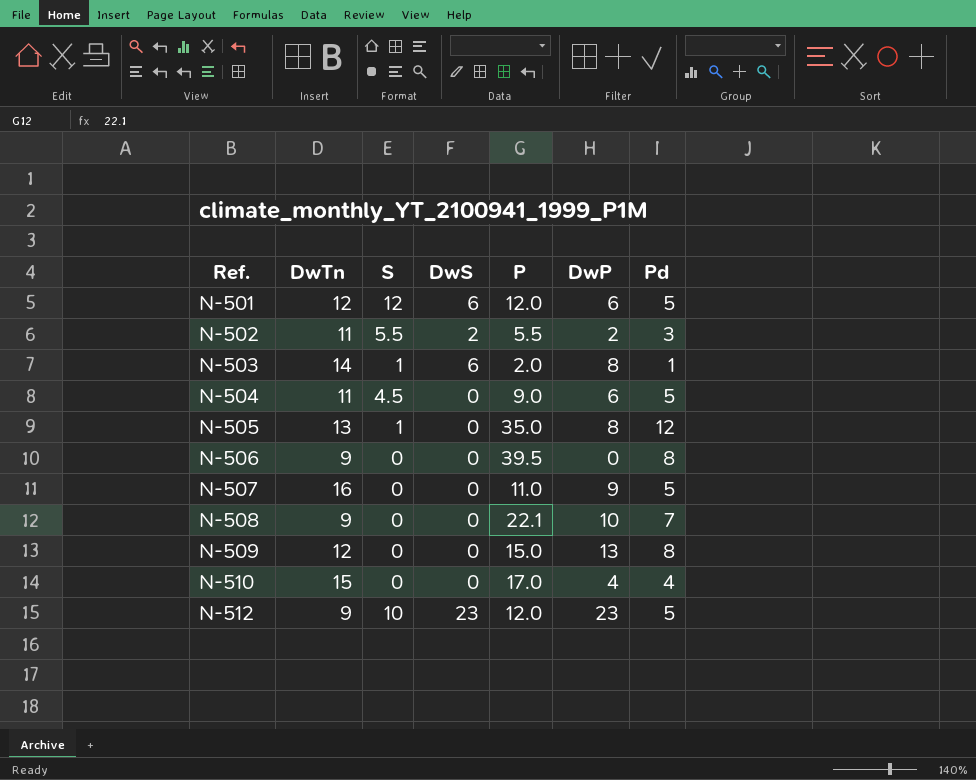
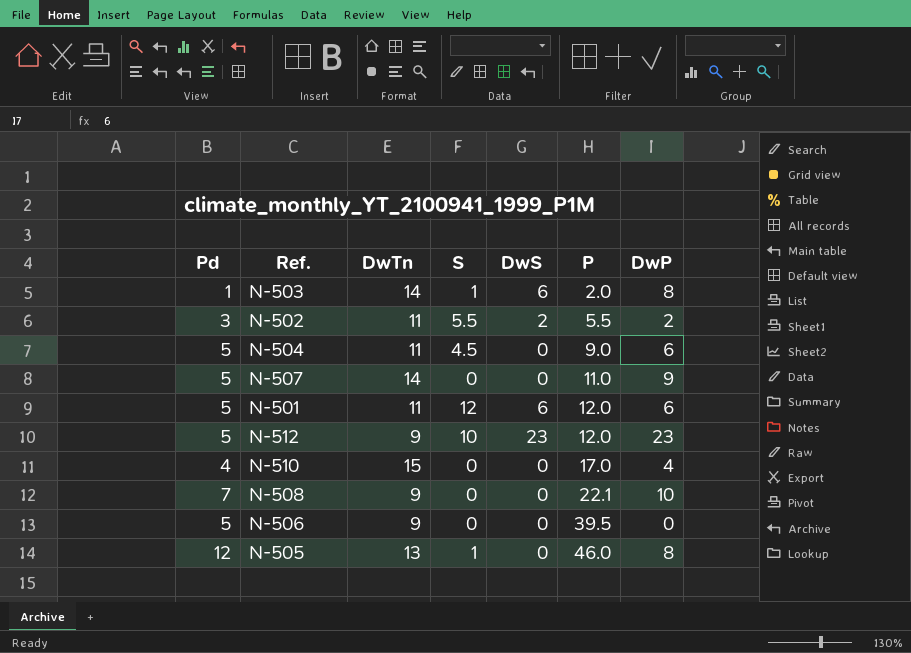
row order: Ref. ascending -> P ascending
column Pd | position: 7 -> 1
row N-509: 12 | 0 | 0 | 15.0 | 13 | 8 -> none
N-507 | DwTn: 16 -> 14
N-501 | DwTn: 12 -> 11
N-506 | Pd: 8 -> 5
N-505 | P: 35.0 -> 46.0

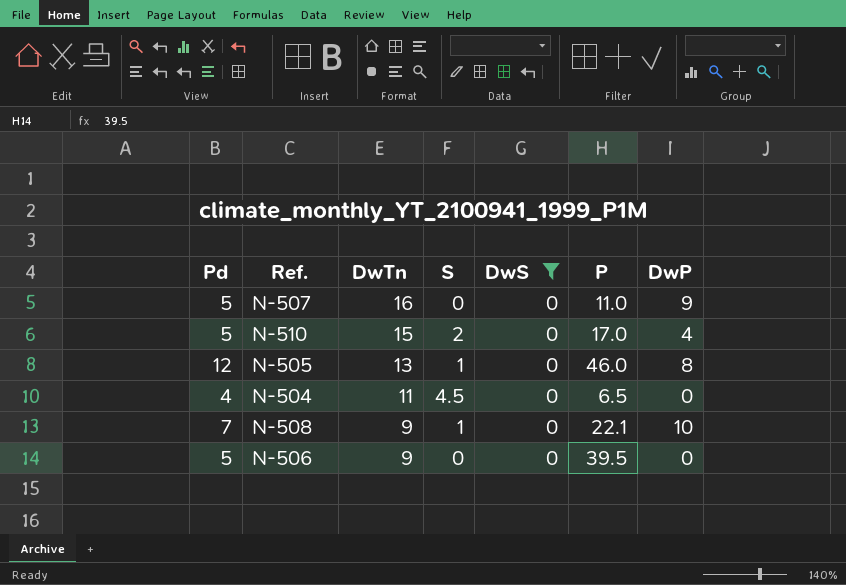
filter: none -> DwS = 0
row order: P ascending -> DwTn descending
N-507 | DwTn: 14 -> 16
N-510 | Pd: 4 -> 5
N-510 | S: 0 -> 2
N-504 | Pd: 5 -> 4
N-504 | P: 9.0 -> 6.5
N-504 | DwP: 6 -> 0
N-508 | S: 0 -> 1

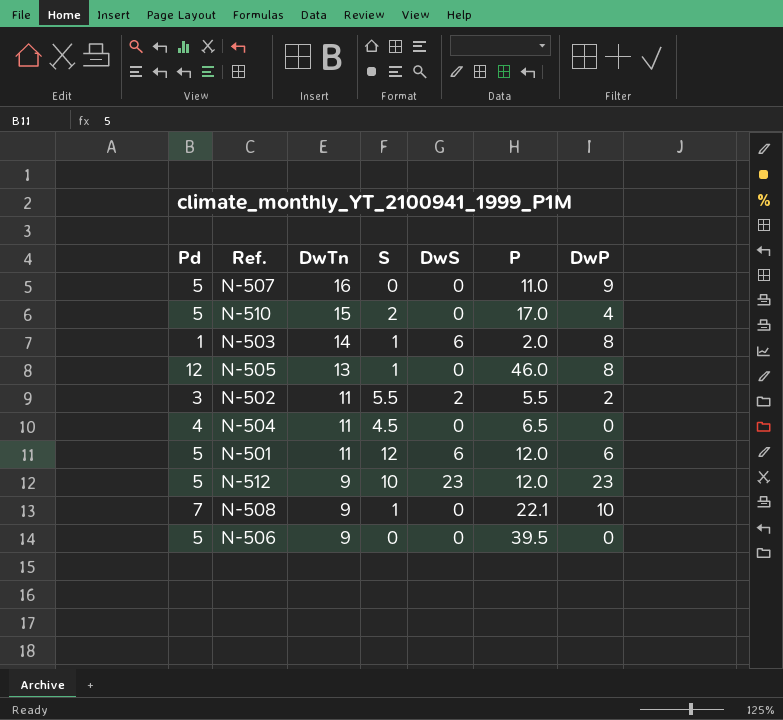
filter: DwS = 0 -> none

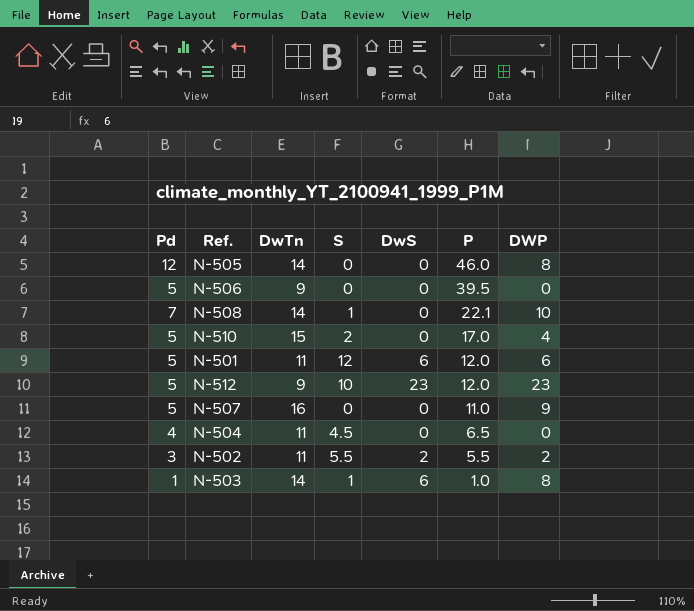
row order: DwTn descending -> P descending
column name: DwP -> DWP
N-505 | DwTn: 13 -> 14
N-505 | S: 1 -> 0
N-508 | DwTn: 9 -> 14
N-503 | P: 2.0 -> 1.0

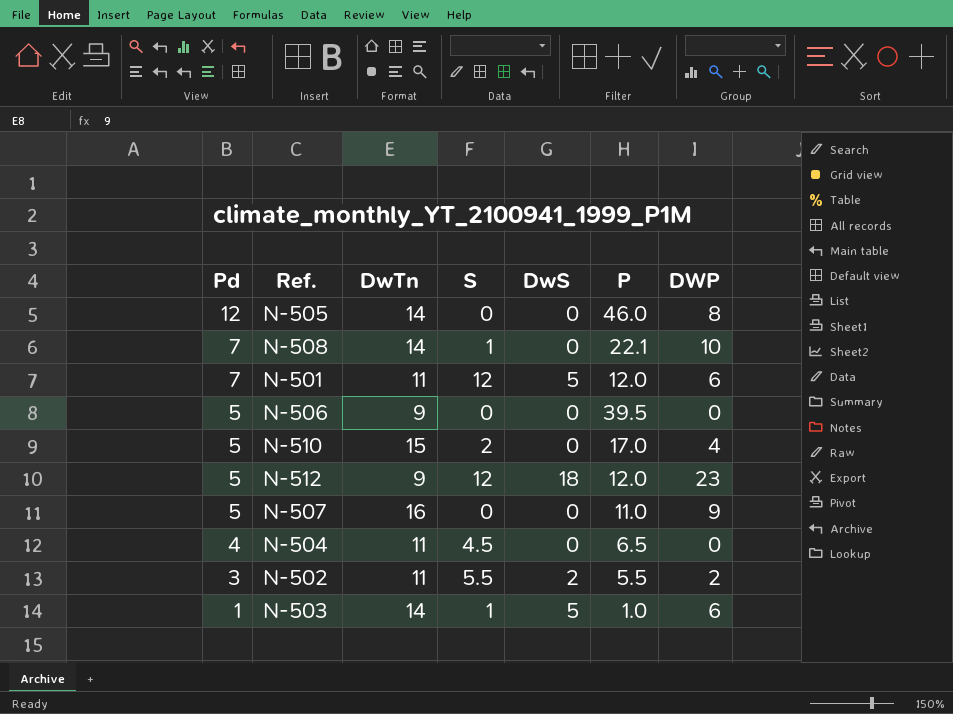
row order: P descending -> Pd descending
N-501 | Pd: 5 -> 7
N-501 | DwS: 6 -> 5
N-512 | S: 10 -> 12
N-512 | DwS: 23 -> 18
N-503 | DwS: 6 -> 5
N-503 | DWP: 8 -> 6

